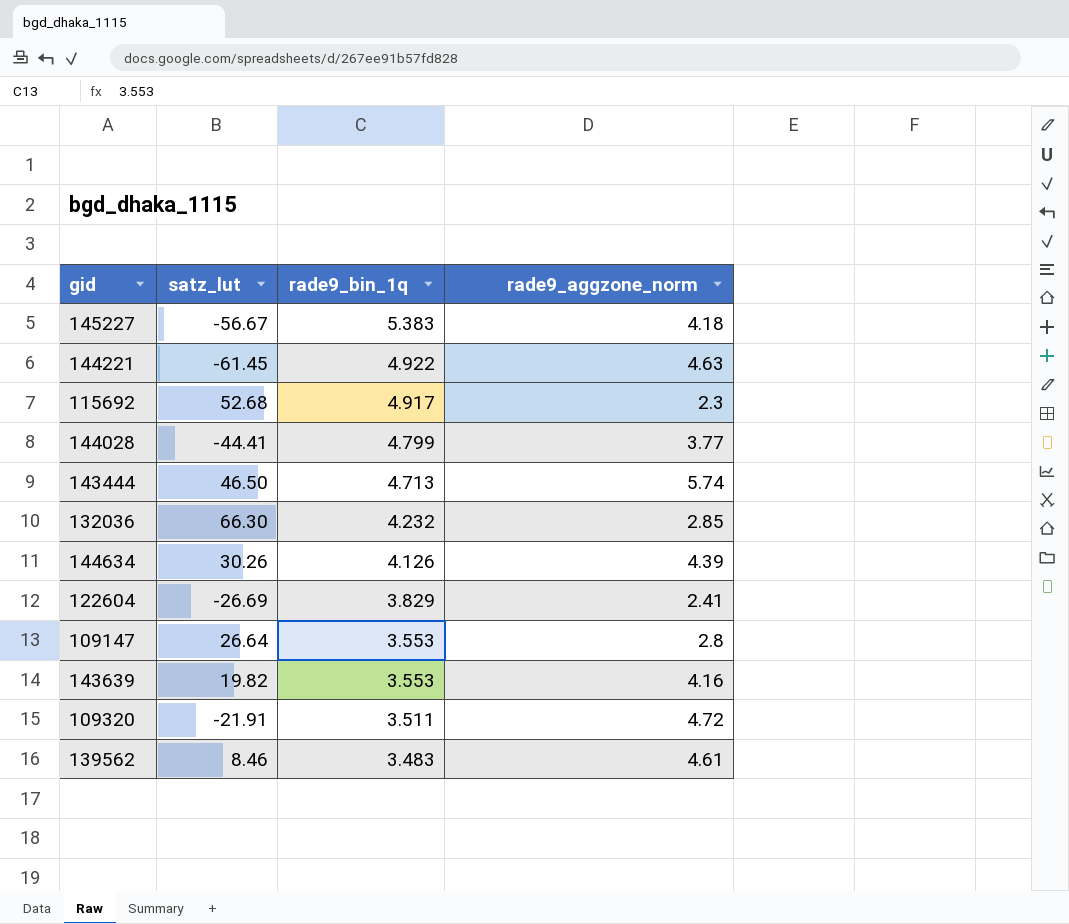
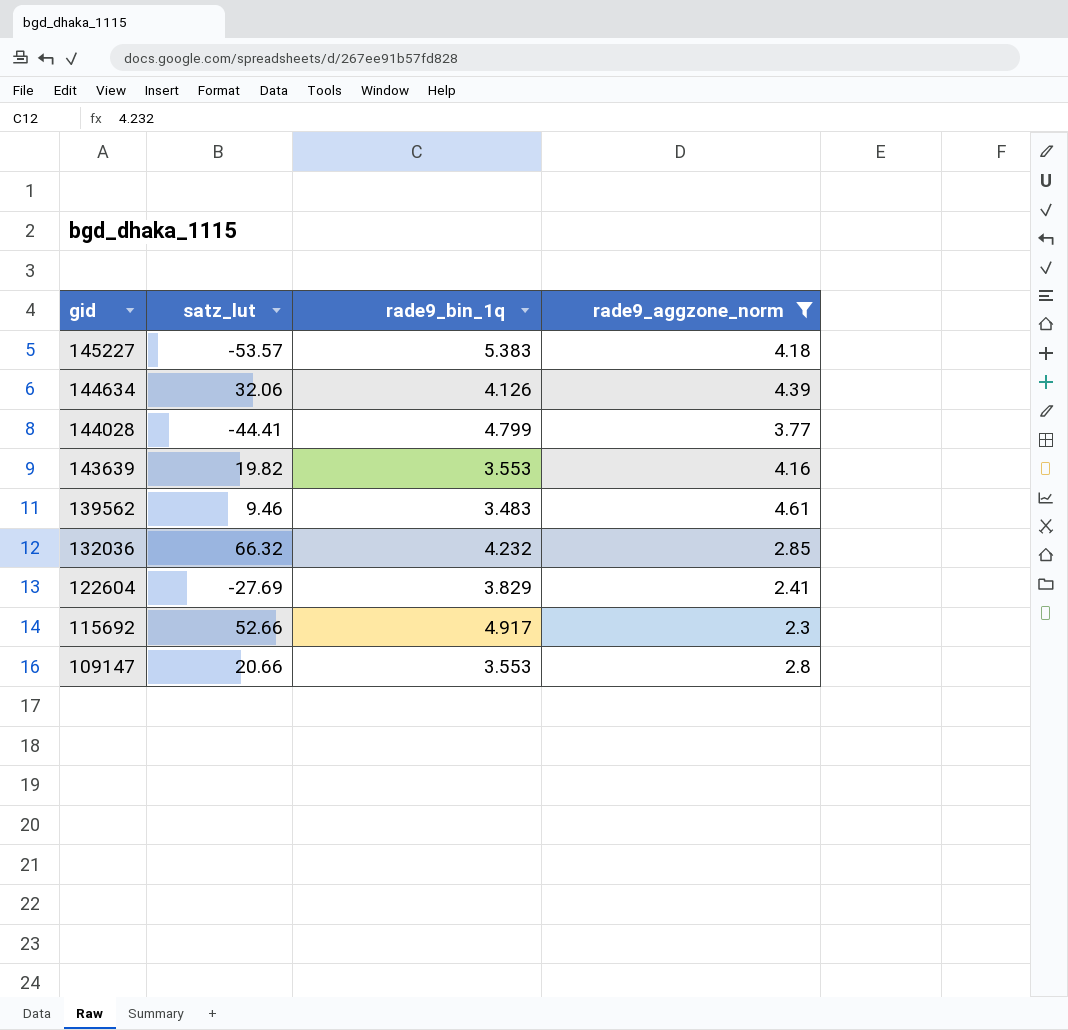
filter: none -> rade9_aggzone_norm <= 4.61
row order: rade9_bin_1q descending -> gid descending
145227 | satz_lut: -56.67 -> -53.57
144634 | satz_lut: 30.26 -> 32.06
139562 | satz_lut: 8.46 -> 9.46
132036 | satz_lut: 66.30 -> 66.32
122604 | satz_lut: -26.69 -> -27.69
115692 | satz_lut: 52.68 -> 52.66
109147 | satz_lut: 26.64 -> 20.66

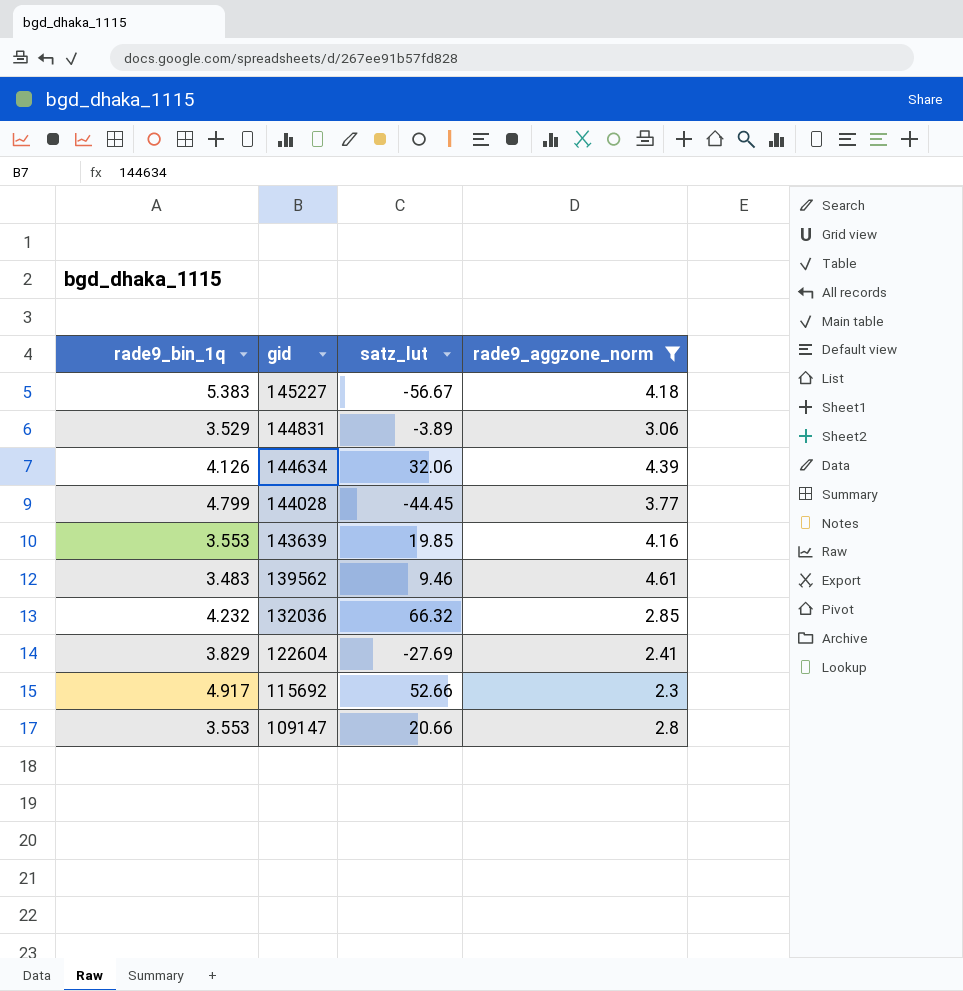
column rade9_bin_1q | position: 3 -> 1
145227 | satz_lut: -53.57 -> -56.67
row 144831: none -> 3.529 | -3.89 | 3.06
144028 | satz_lut: -44.41 -> -44.45
143639 | satz_lut: 19.82 -> 19.85

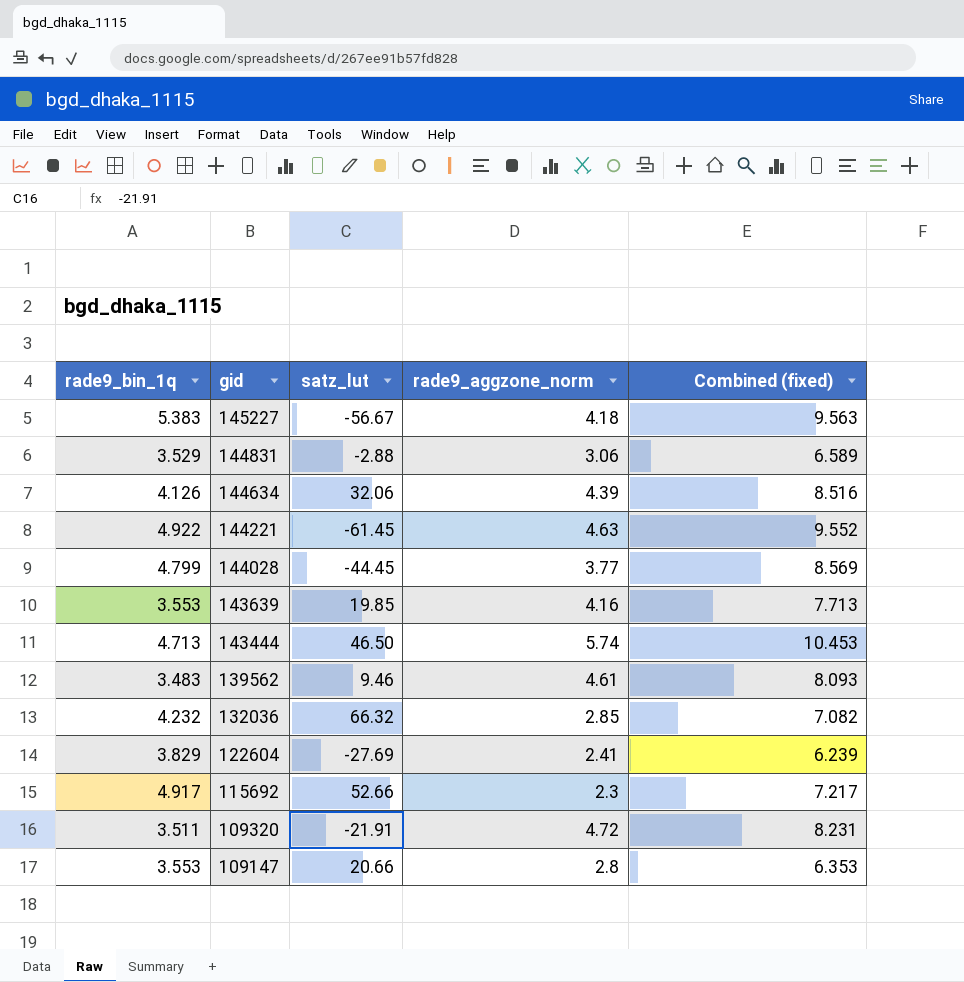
filter: rade9_aggzone_norm <= 4.61 -> none
column Combined (fixed) | formula: none -> [rade9_bin_1q] + [rade9_aggzone_norm]
144831 | satz_lut: -3.89 -> -2.88

